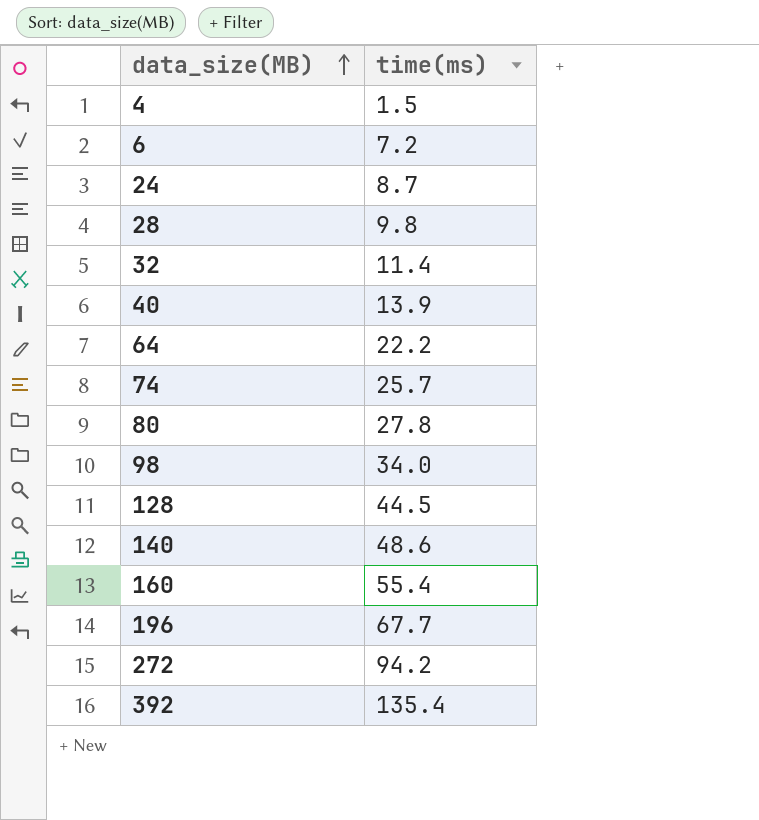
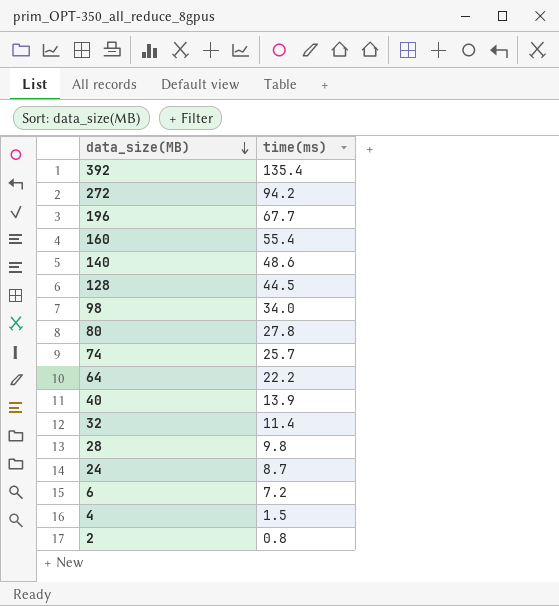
row order: data_size(MB) ascending -> data_size(MB) descending
row 2: none -> 0.8

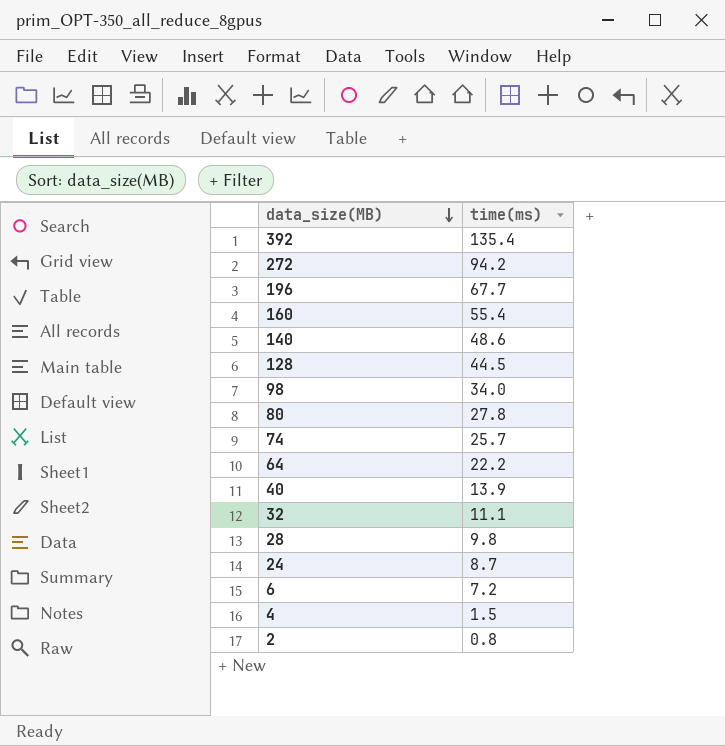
32 | time(ms): 11.4 -> 11.1

